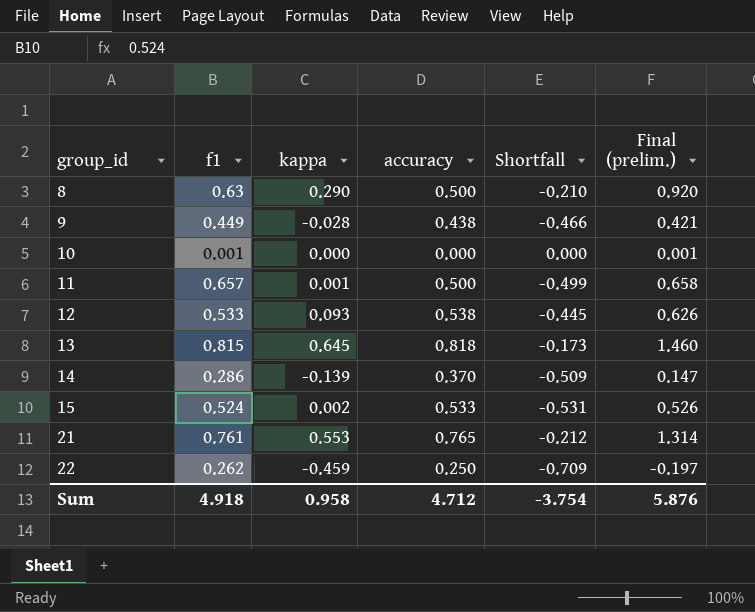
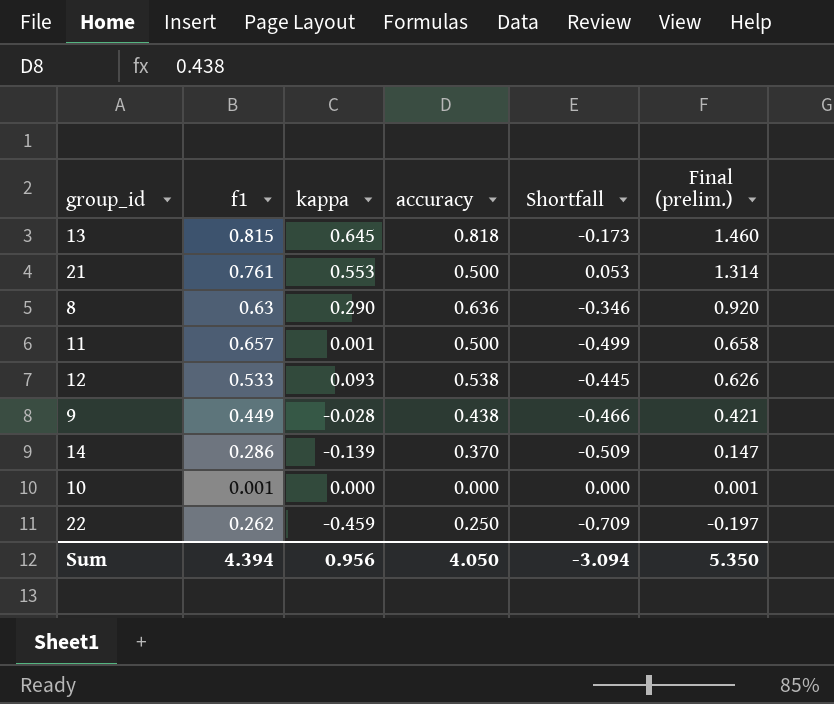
row order: group_id ascending -> Final (prelim.) descending
row 15: 0.524 | 0.002 | 0.533 | -0.531 | 0.526 -> none
21 | accuracy: 0.765 -> 0.500
21 | Shortfall: -0.212 -> 0.053
8 | accuracy: 0.500 -> 0.636
8 | Shortfall: -0.210 -> -0.346
Sum | f1: 4.918 -> 4.394
Sum | kappa: 0.958 -> 0.956
Sum | accuracy: 4.712 -> 4.050
Sum | Shortfall: -3.754 -> -3.094
Sum | Final (prelim.): 5.876 -> 5.350

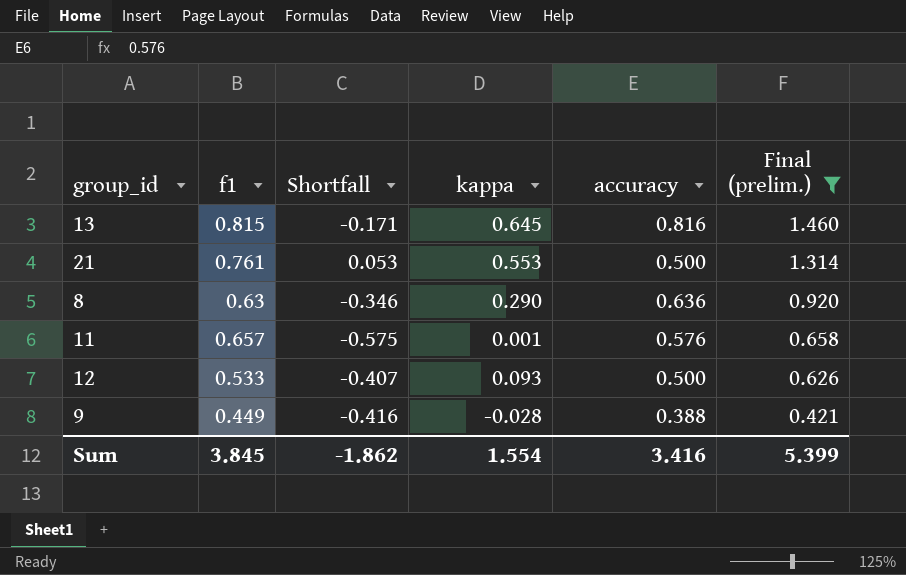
filter: none -> Final (prelim.) >= 0.421
column Shortfall | position: 5 -> 3
13 | Shortfall: -0.173 -> -0.171
13 | accuracy: 0.818 -> 0.816
11 | Shortfall: -0.499 -> -0.575
11 | accuracy: 0.500 -> 0.576
12 | Shortfall: -0.445 -> -0.407
12 | accuracy: 0.538 -> 0.500
9 | Shortfall: -0.466 -> -0.416
9 | accuracy: 0.438 -> 0.388
Sum | f1: 4.394 -> 3.845
Sum | Shortfall: -3.094 -> -1.862
Sum | kappa: 0.956 -> 1.554
Sum | accuracy: 4.050 -> 3.416
Sum | Final (prelim.): 5.350 -> 5.399

